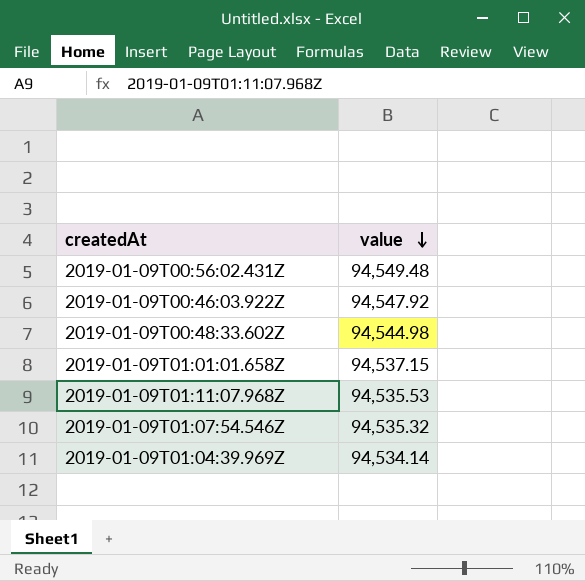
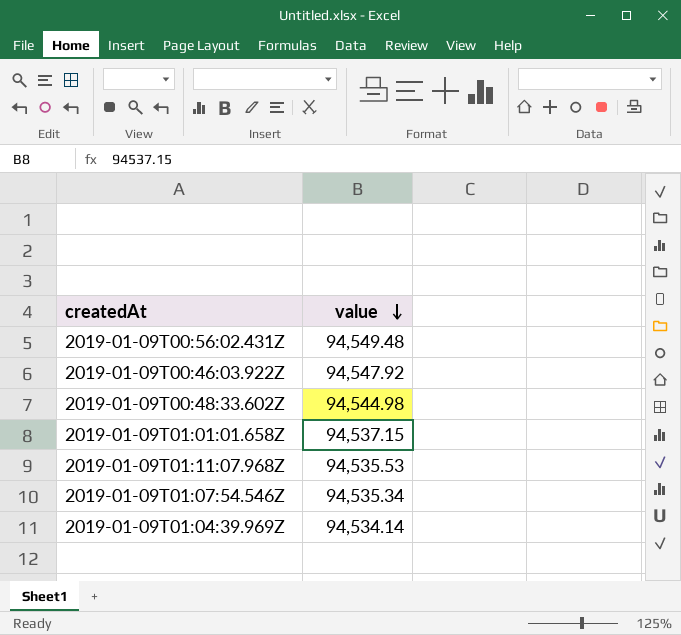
2019-01-09T01:07:54.546Z | value: 94,535.32 -> 94,535.34

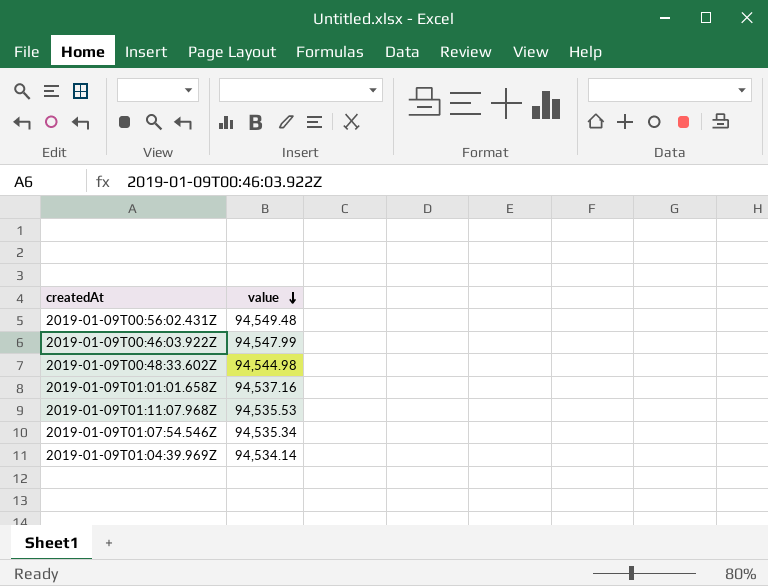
2019-01-09T00:46:03.922Z | value: 94,547.92 -> 94,547.99
2019-01-09T01:01:01.658Z | value: 94,537.15 -> 94,537.16

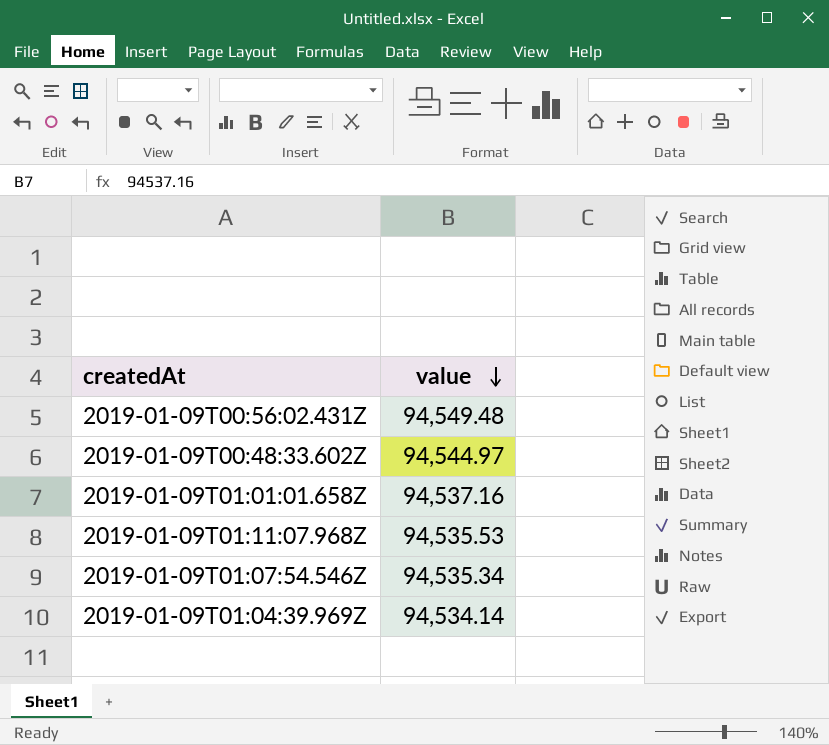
row 2019-01-09T00:46:03.922Z: 94,547.99 -> none
2019-01-09T00:48:33.602Z | value: 94,544.98 -> 94,544.97

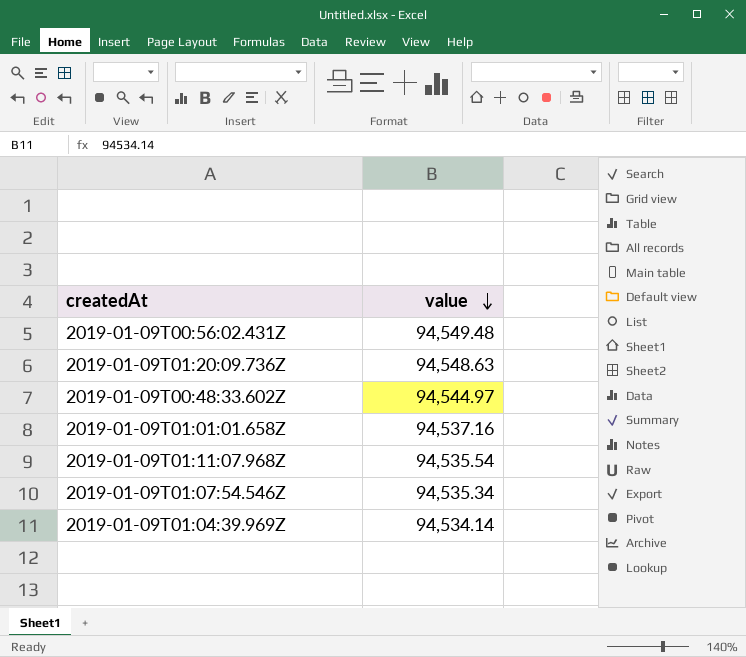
row 2019-01-09T01:20:09.736Z: none -> 94,548.63
2019-01-09T01:11:07.968Z | value: 94,535.53 -> 94,535.54

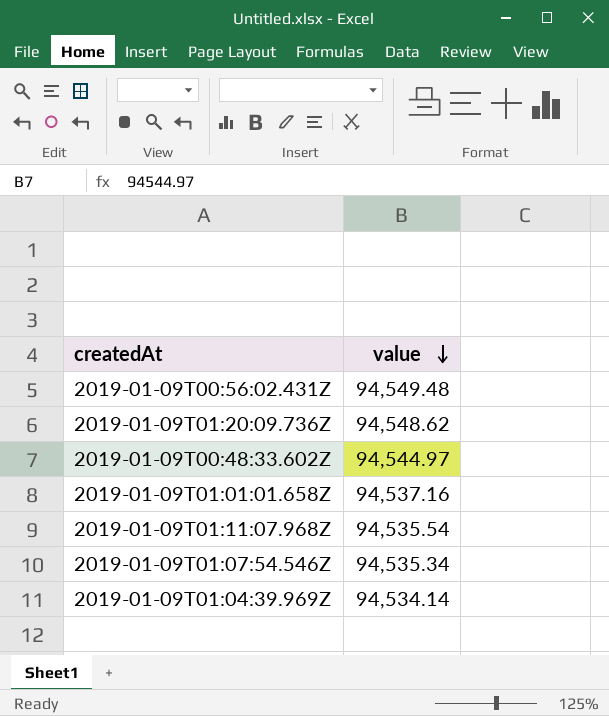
2019-01-09T01:20:09.736Z | value: 94,548.63 -> 94,548.62

